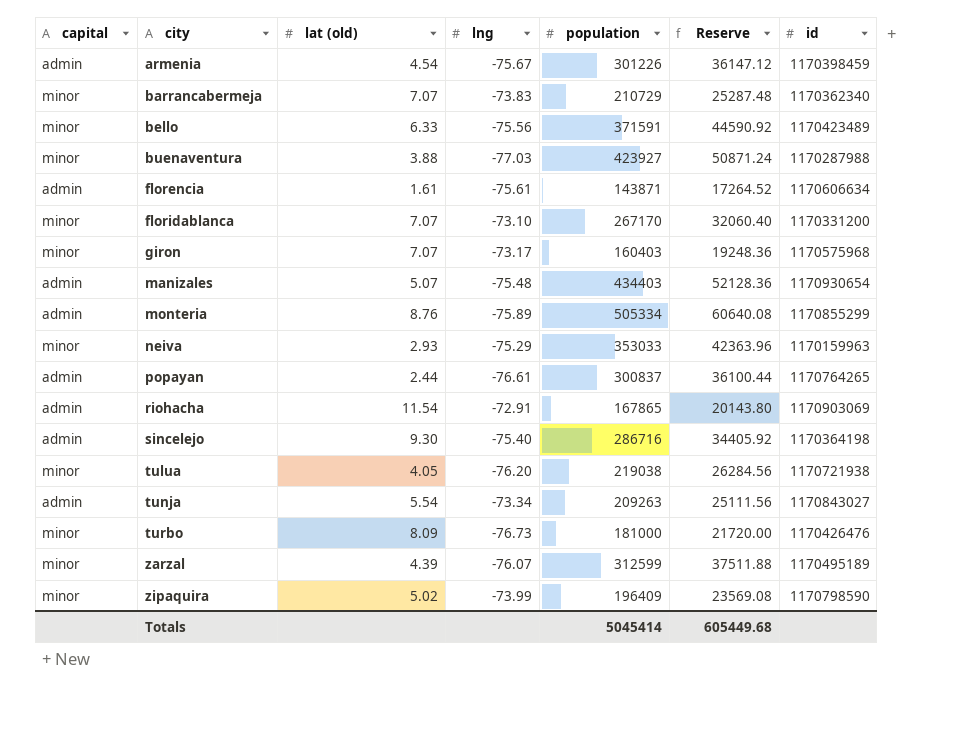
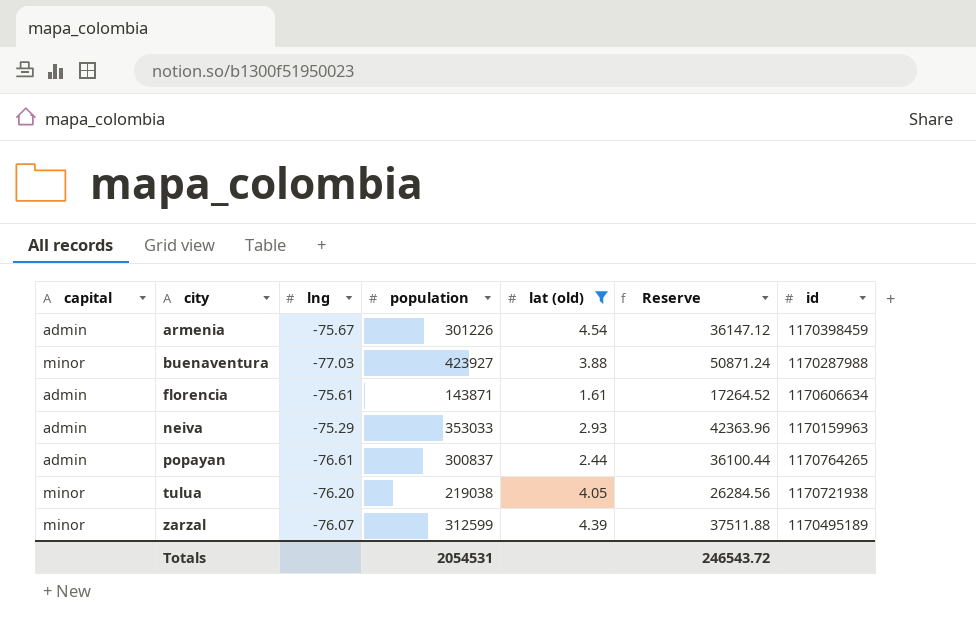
filter: none -> lat (old) <= 4.54
column lat (old) | position: 3 -> 5
neiva | capital: minor -> admin
Totals | population: 5045414 -> 2054531
Totals | Reserve: 605449.68 -> 246543.72

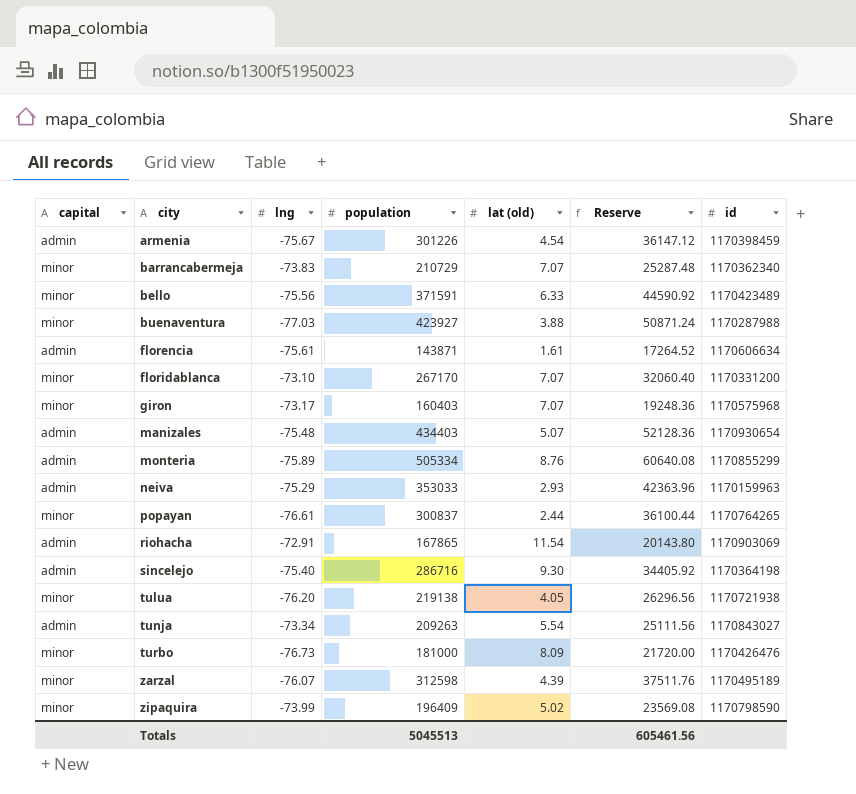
filter: lat (old) <= 4.54 -> none
popayan | capital: admin -> minor
tulua | population: 219038 -> 219138
tulua | Reserve: 26284.56 -> 26296.56
zarzal | population: 312599 -> 312598
zarzal | Reserve: 37511.88 -> 37511.76
Totals | population: 2054531 -> 5045513
Totals | Reserve: 246543.72 -> 605461.56

